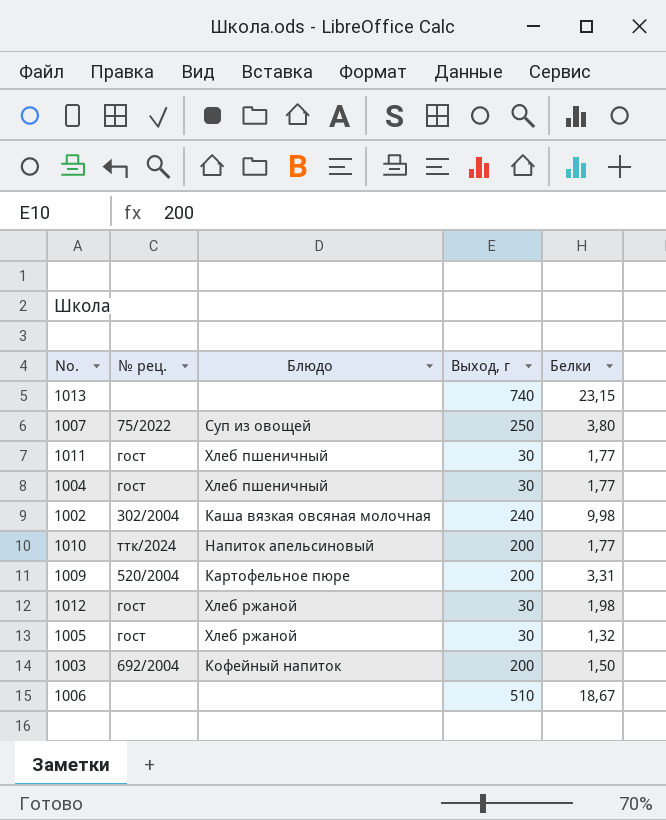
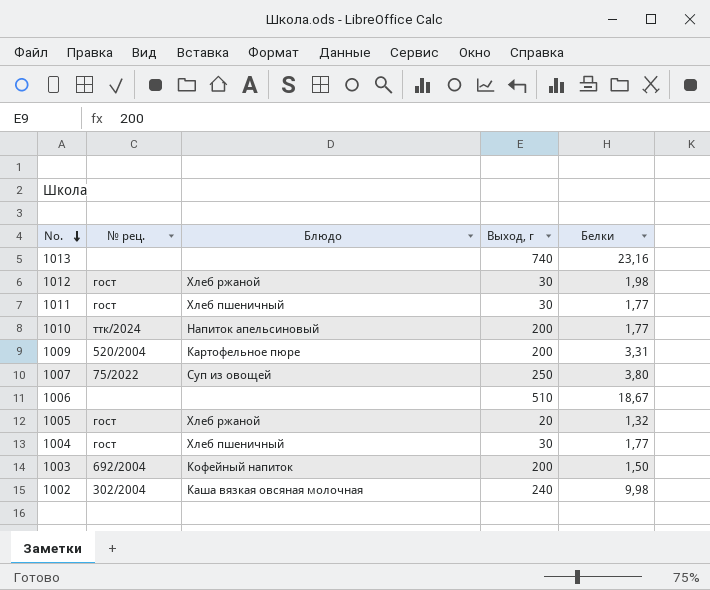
row order: none -> No. descending
1013 | Белки: 23,15 -> 23,16
1005 | Выход, г: 30 -> 20

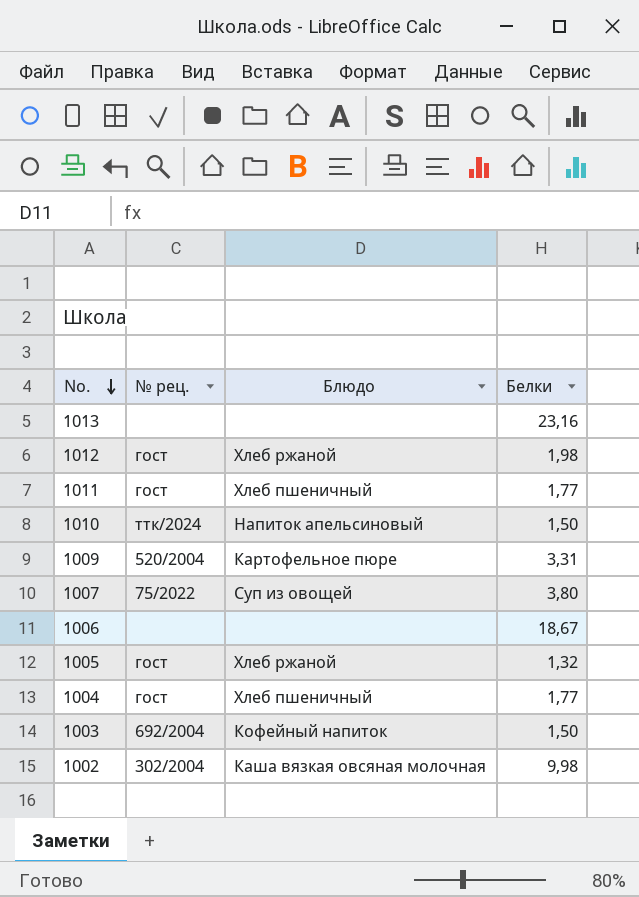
column Выход, г | position: 4 -> none
1010 | Белки: 1,77 -> 1,50

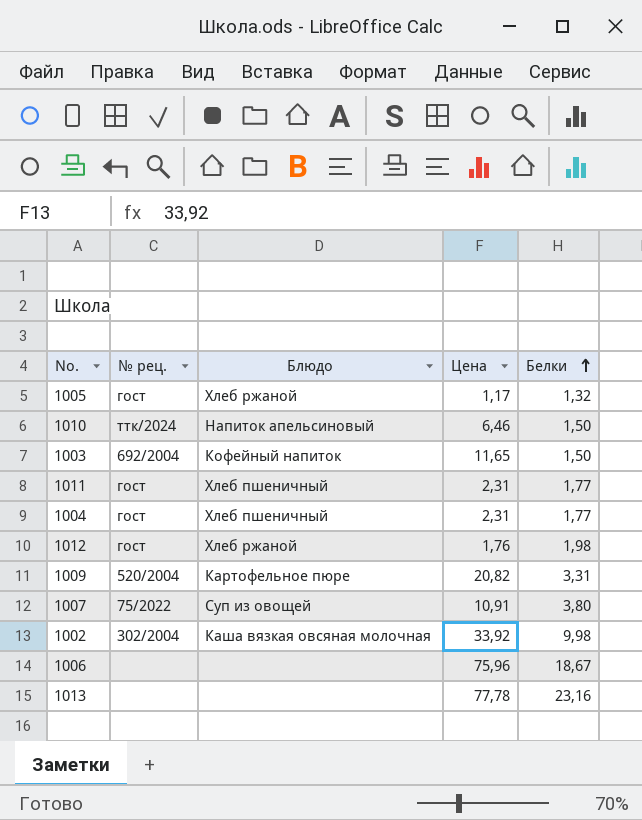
row order: No. descending -> Белки ascending
column Цена | position: none -> 4

